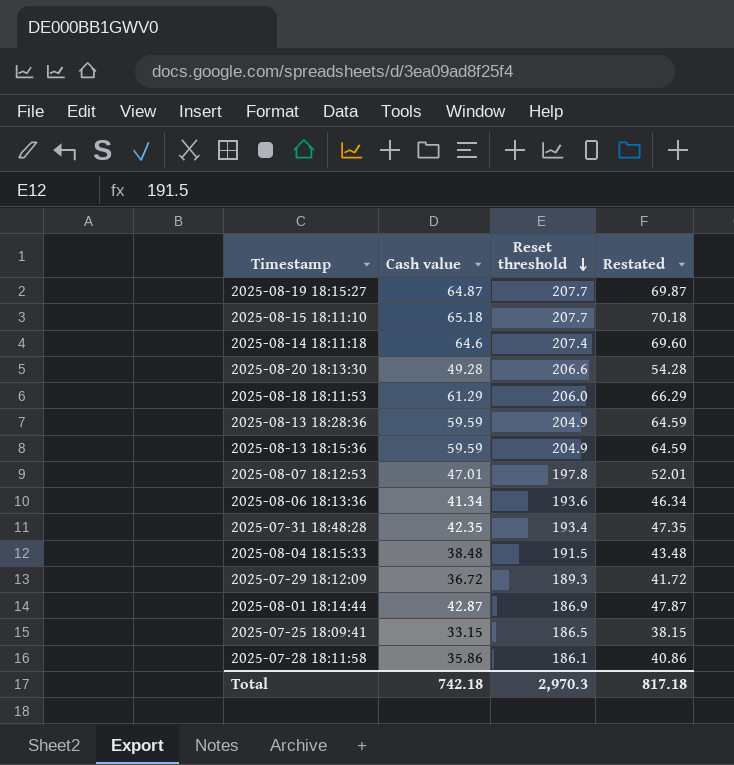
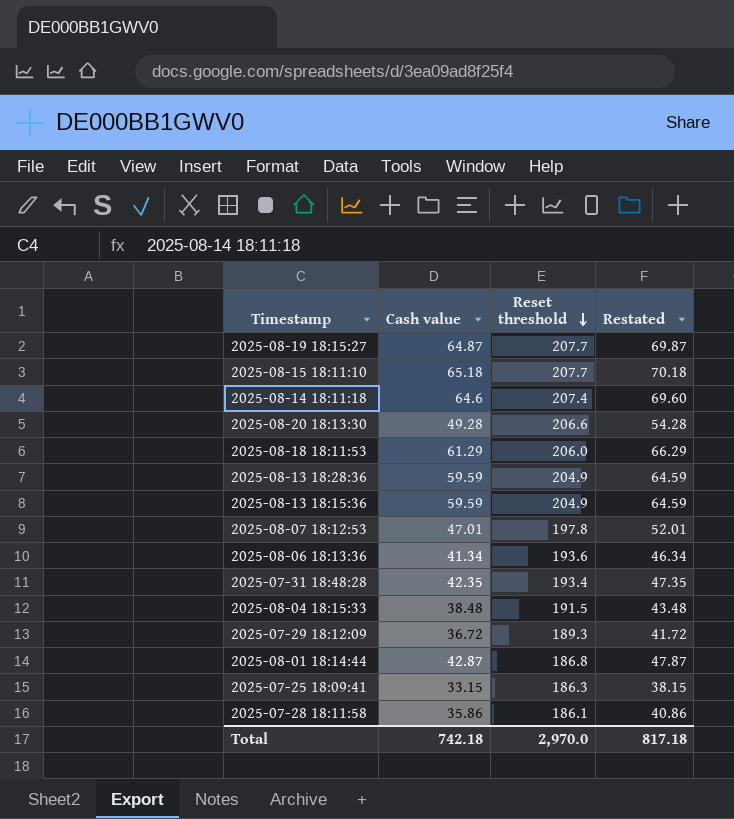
2025-08-01 18:14:44 | Reset threshold: 186.9 -> 186.8
2025-07-25 18:09:41 | Reset threshold: 186.5 -> 186.3
Total | Reset threshold: 2,970.3 -> 2,970.0

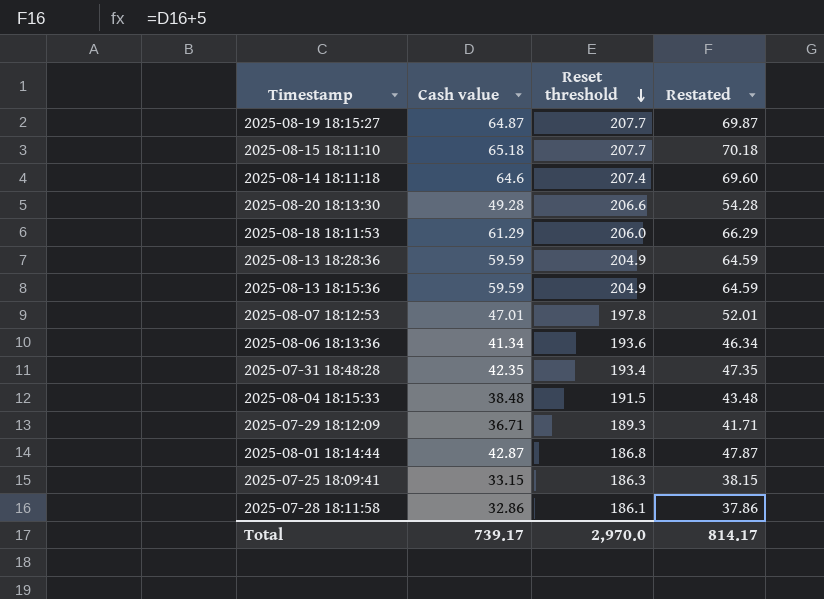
2025-07-29 18:12:09 | Cash value: 36.72 -> 36.71
2025-07-29 18:12:09 | Restated: 41.72 -> 41.71
2025-07-28 18:11:58 | Cash value: 35.86 -> 32.86
2025-07-28 18:11:58 | Restated: 40.86 -> 37.86
Total | Cash value: 742.18 -> 739.17
Total | Restated: 817.18 -> 814.17

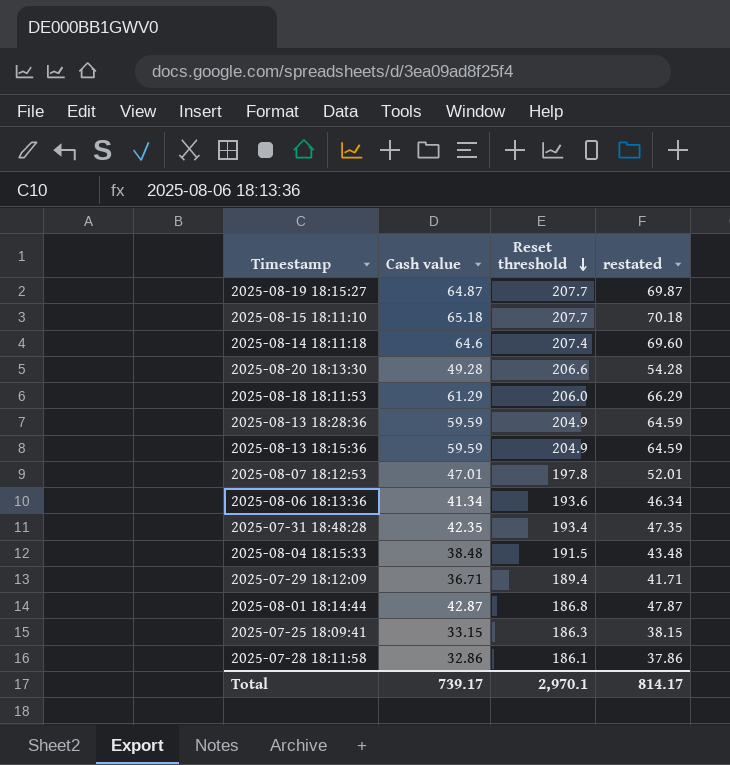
column name: Restated -> restated
2025-07-29 18:12:09 | Reset threshold: 189.3 -> 189.4
Total | Reset threshold: 2,970.0 -> 2,970.1

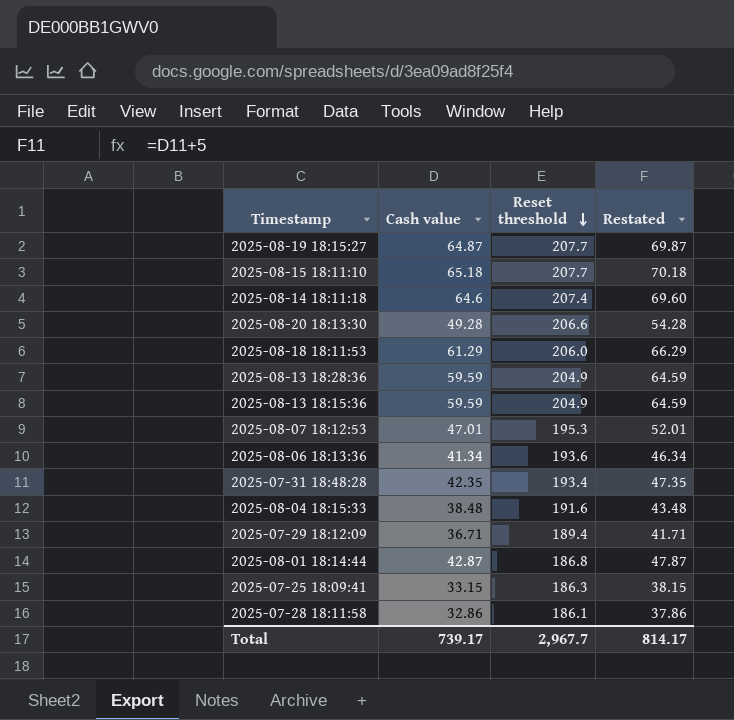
column name: restated -> Restated
2025-08-07 18:12:53 | Reset threshold: 197.8 -> 195.3
2025-08-04 18:15:33 | Reset threshold: 191.5 -> 191.6
Total | Reset threshold: 2,970.1 -> 2,967.7

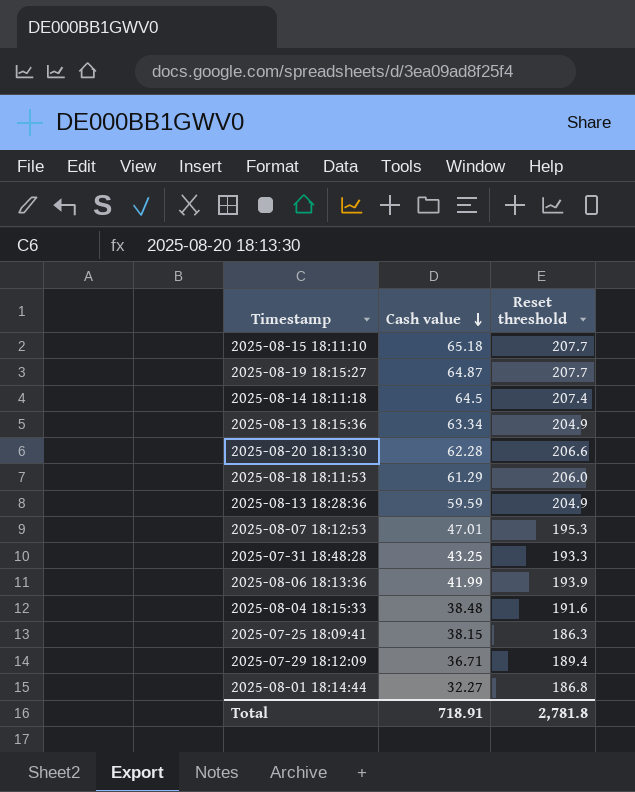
row order: Reset threshold descending -> Cash value descending
column Restated | formula: [Cash value] + 5 -> none
row 2025-07-28 18:11:58: 32.86 | 186.1 | 37.86 -> none
2025-08-14 18:11:18 | Cash value: 64.6 -> 64.5
2025-08-13 18:15:36 | Cash value: 59.59 -> 63.34
2025-08-20 18:13:30 | Cash value: 49.28 -> 62.28
2025-07-31 18:48:28 | Cash value: 42.35 -> 43.25
2025-07-31 18:48:28 | Reset threshold: 193.4 -> 193.3
2025-08-06 18:13:36 | Cash value: 41.34 -> 41.99
2025-08-06 18:13:36 | Reset threshold: 193.6 -> 193.9
2025-07-25 18:09:41 | Cash value: 33.15 -> 38.15
2025-08-01 18:14:44 | Cash value: 42.87 -> 32.27
Total | Cash value: 739.17 -> 718.91
Total | Reset threshold: 2,967.7 -> 2,781.8

